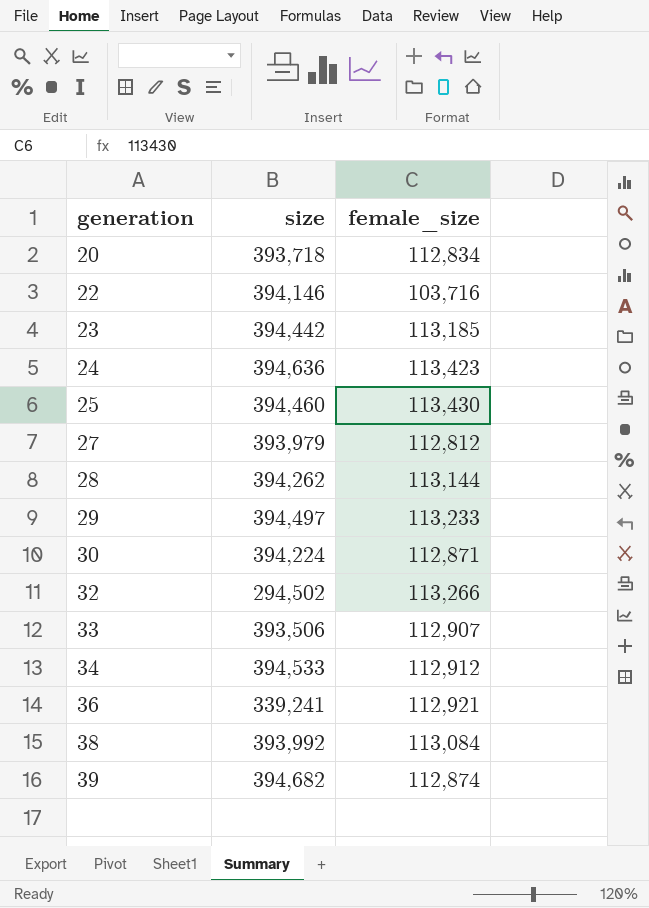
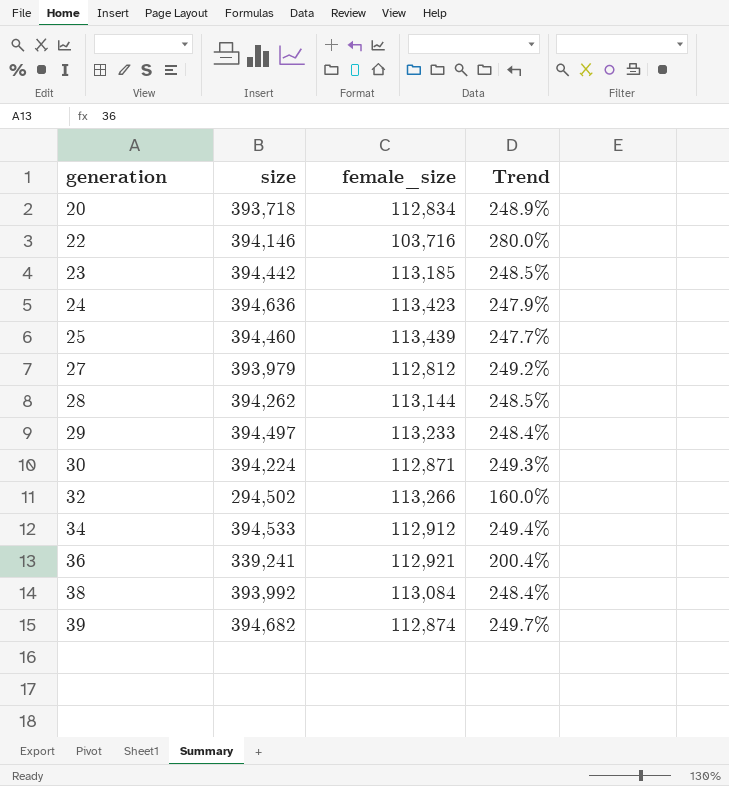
column Trend | formula: none -> ([size] - [female_size]) / [female_size]
row 33: 393,506 | 112,907 -> none
25 | female_size: 113,430 -> 113,439

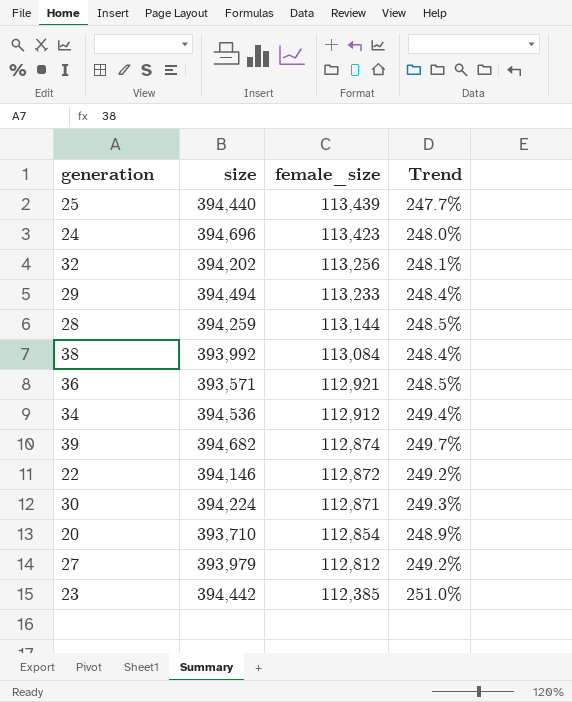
row order: generation ascending -> female_size descending
25 | size: 394,460 -> 394,440
24 | size: 394,636 -> 394,696
24 | Trend: 247.9% -> 248.0%
32 | size: 294,502 -> 394,202
32 | female_size: 113,266 -> 113,256
32 | Trend: 160.0% -> 248.1%
29 | size: 394,497 -> 394,494
28 | size: 394,262 -> 394,259
36 | size: 339,241 -> 393,571
36 | Trend: 200.4% -> 248.5%
34 | size: 394,533 -> 394,536
22 | female_size: 103,716 -> 112,872
22 | Trend: 280.0% -> 249.2%
20 | size: 393,718 -> 393,710
20 | female_size: 112,834 -> 112,854
23 | female_size: 113,185 -> 112,385
23 | Trend: 248.5% -> 251.0%

